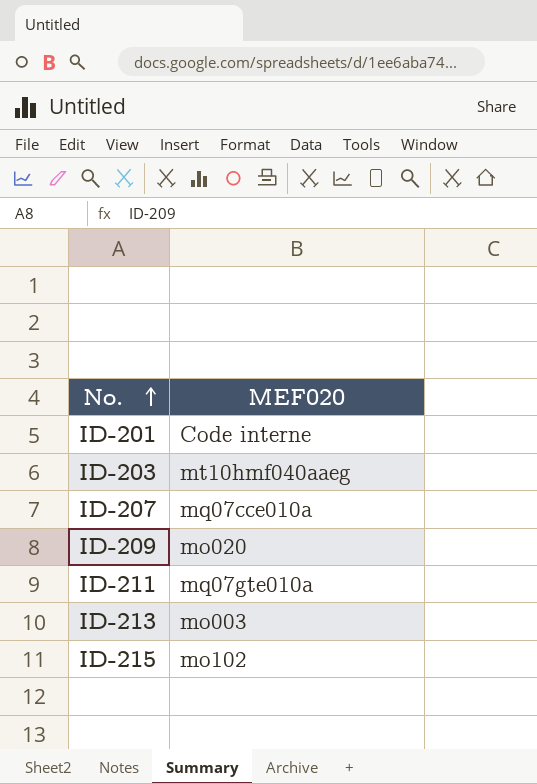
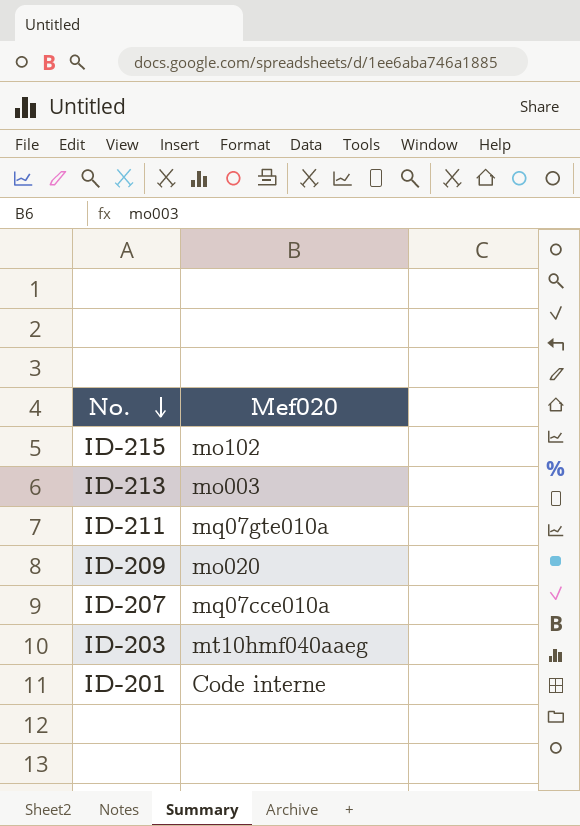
row order: No. ascending -> No. descending
column name: MEF020 -> Mef020

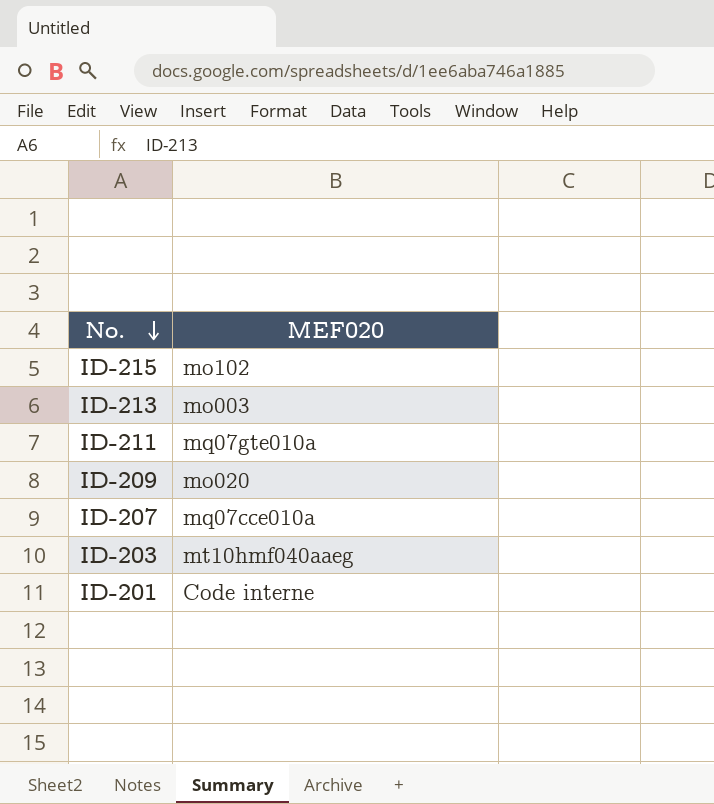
column name: Mef020 -> MEF020

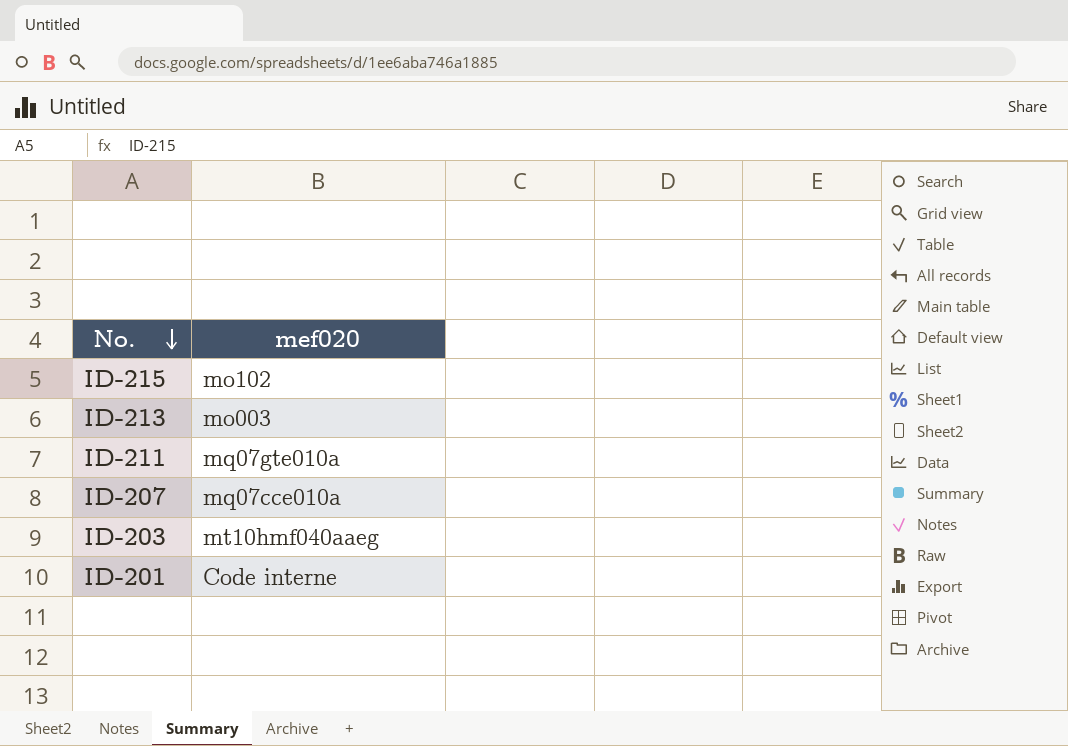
column name: MEF020 -> mef020
row ID-209: mo020 -> none

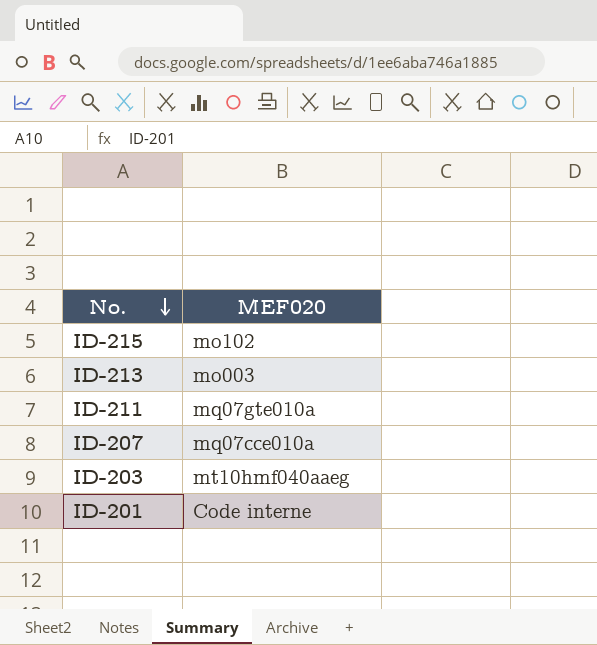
column name: mef020 -> MEF020

